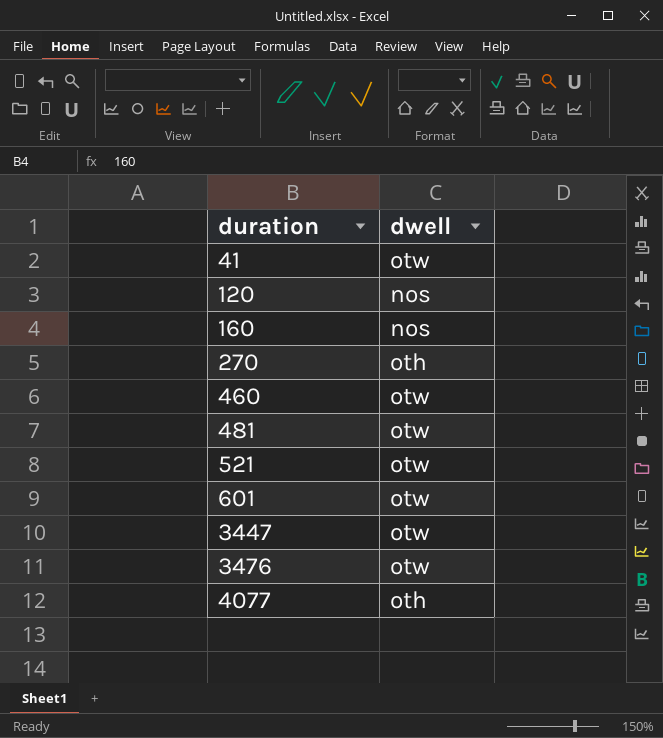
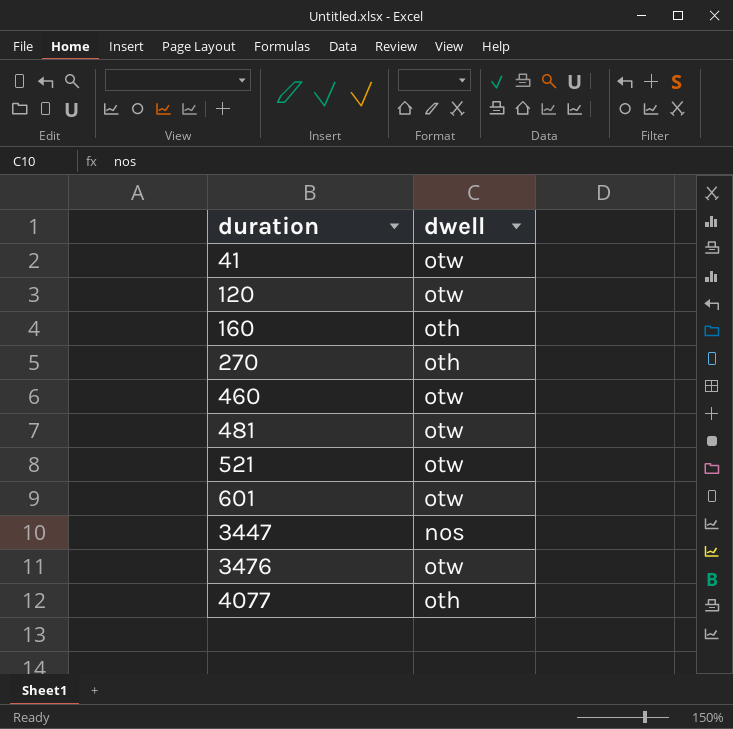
120 | dwell: nos -> otw
160 | dwell: nos -> oth
3447 | dwell: otw -> nos

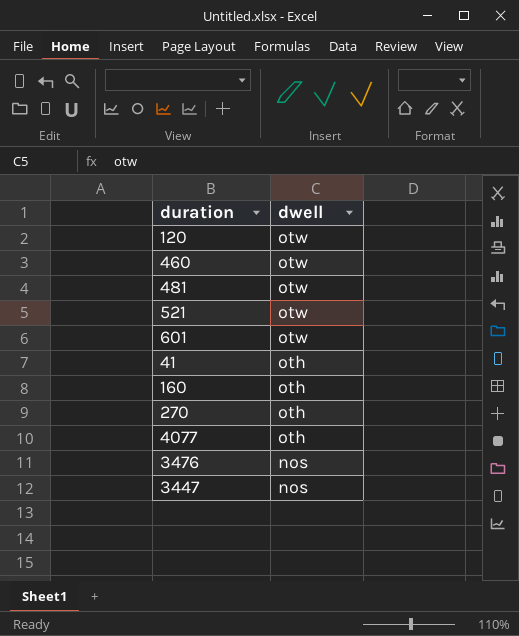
row order: duration ascending -> dwell descending
41 | dwell: otw -> oth
3476 | dwell: otw -> nos

